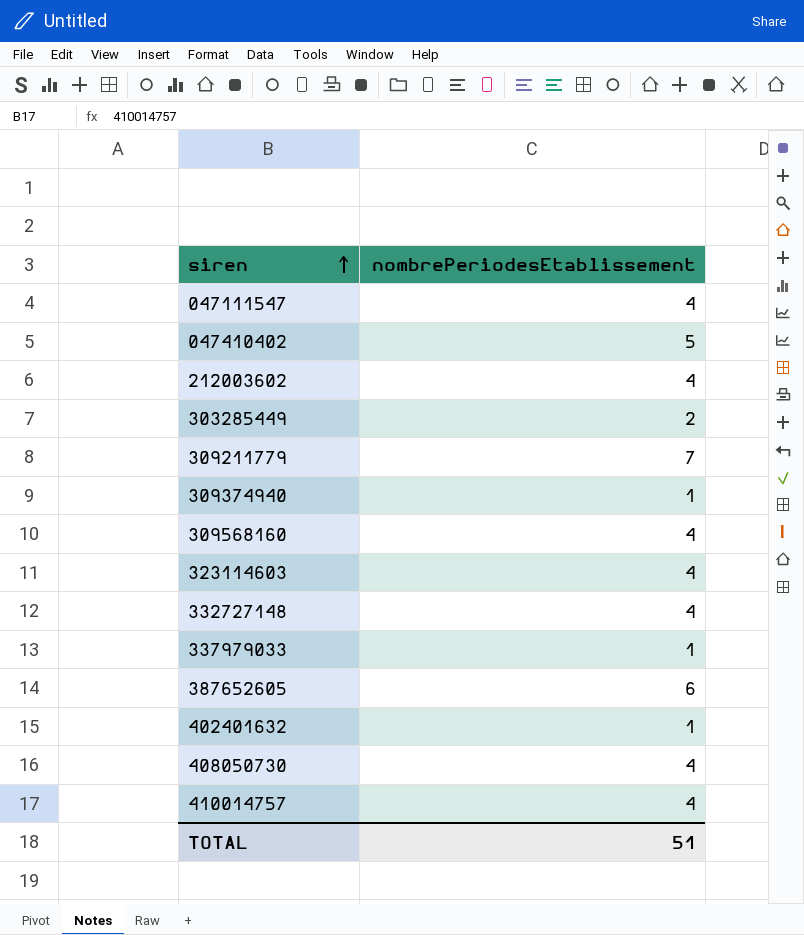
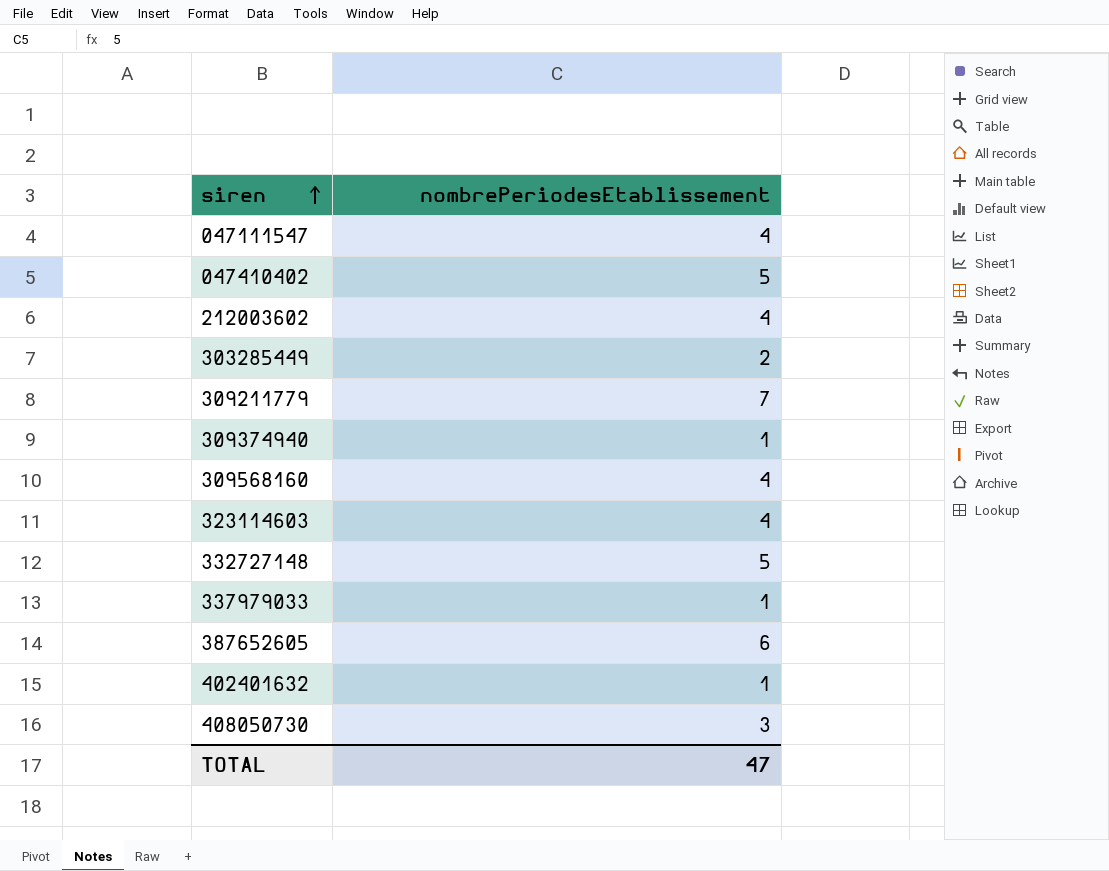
row 410014757: 4 -> none
332727148 | nombrePeriodesEtablissement: 4 -> 5
408050730 | nombrePeriodesEtablissement: 4 -> 3
TOTAL | nombrePeriodesEtablissement: 51 -> 47

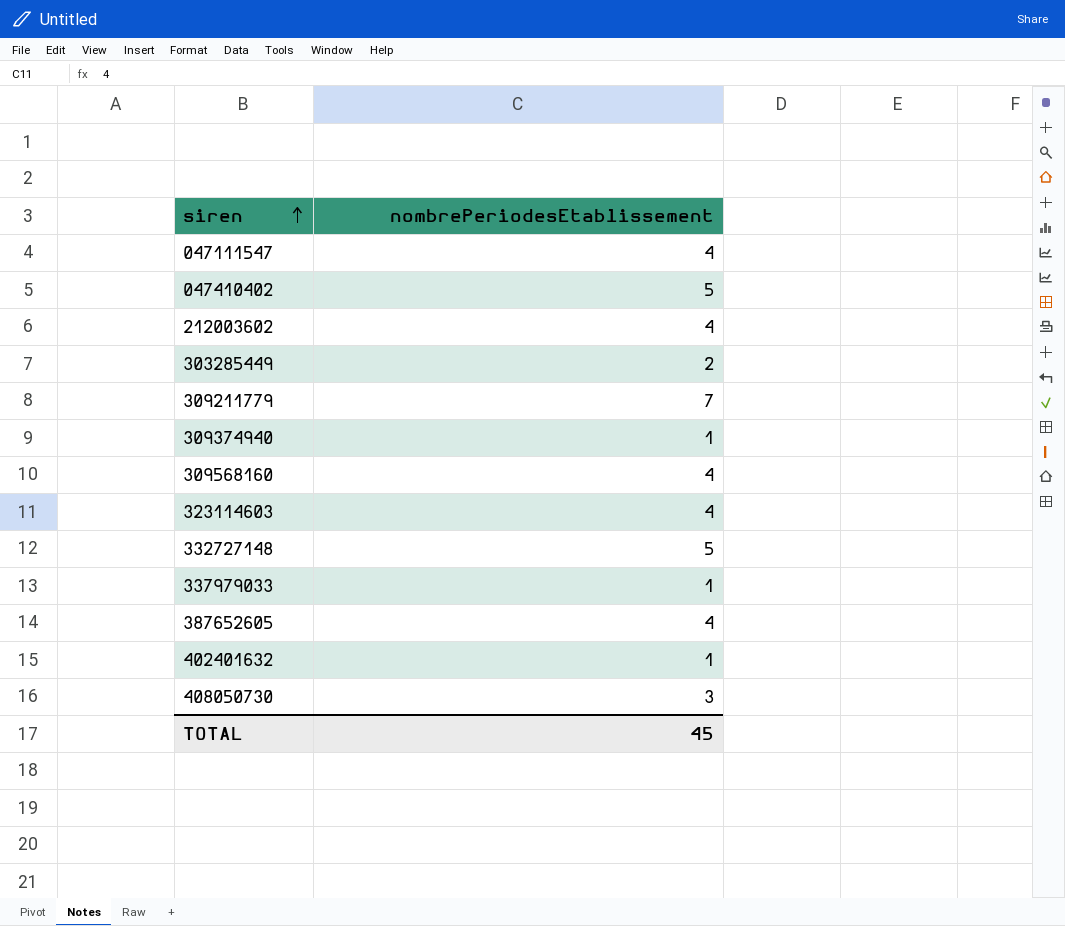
387652605 | nombrePeriodesEtablissement: 6 -> 4
TOTAL | nombrePeriodesEtablissement: 47 -> 45

